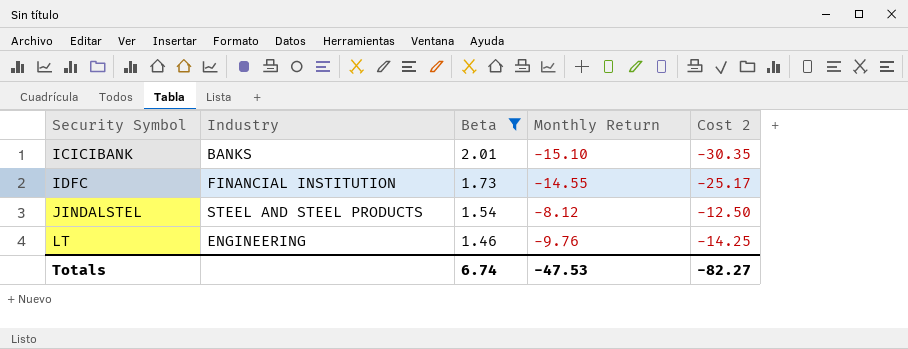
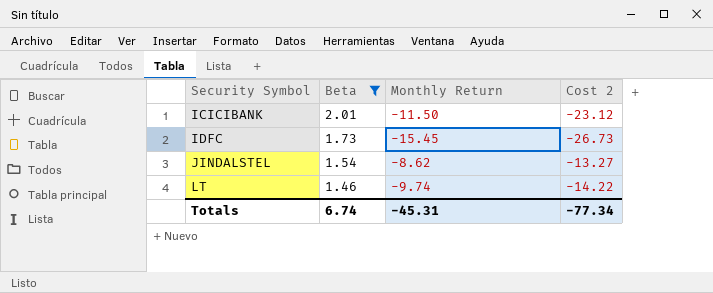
column Industry | position: 2 -> none
ICICIBANK | Monthly Return: -15.10 -> -11.50
ICICIBANK | Cost 2: -30.35 -> -23.12
IDFC | Monthly Return: -14.55 -> -15.45
IDFC | Cost 2: -25.17 -> -26.73
JINDALSTEL | Monthly Return: -8.12 -> -8.62
JINDALSTEL | Cost 2: -12.50 -> -13.27
LT | Monthly Return: -9.76 -> -9.74
LT | Cost 2: -14.25 -> -14.22
Totals | Monthly Return: -47.53 -> -45.31
Totals | Cost 2: -82.27 -> -77.34

